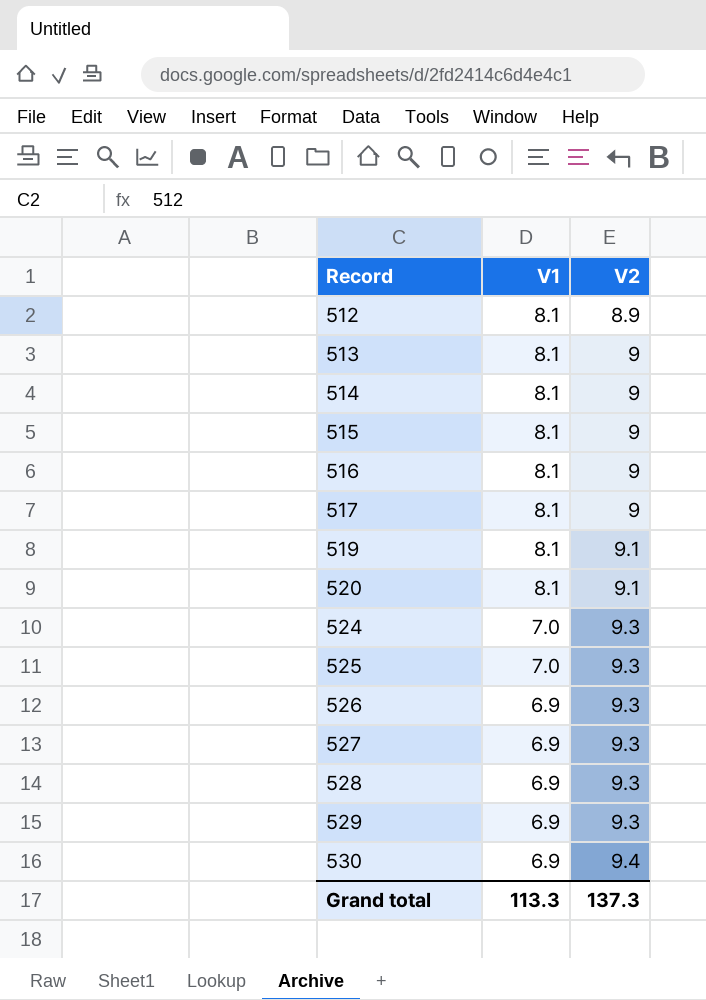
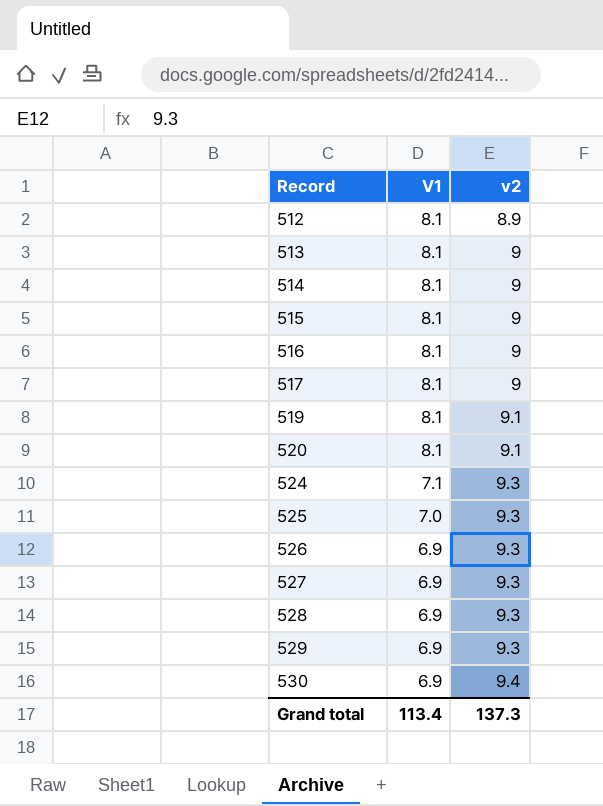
column name: V2 -> v2
524 | V1: 7.0 -> 7.1
Grand total | V1: 113.3 -> 113.4

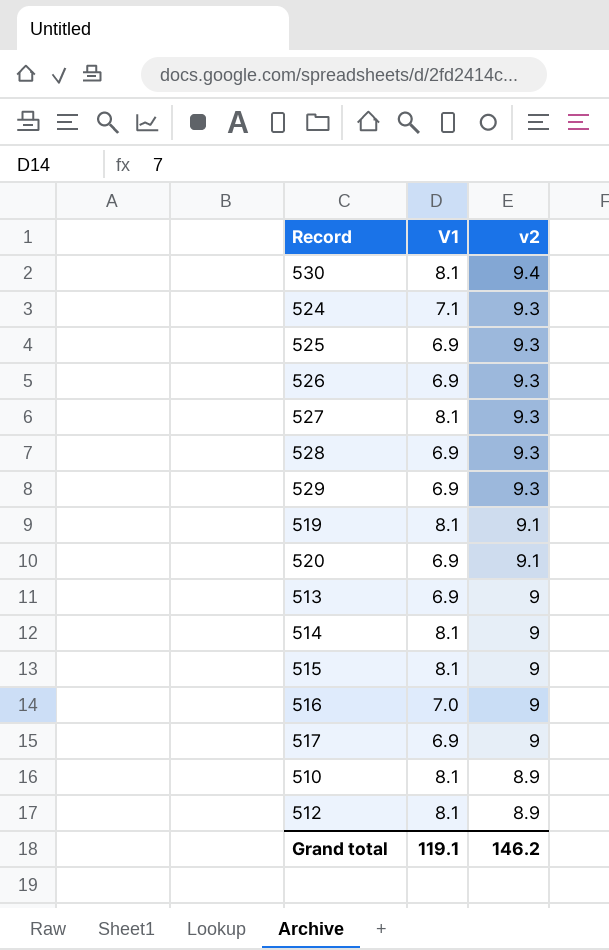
row order: Record ascending -> v2 descending
530 | V1: 6.9 -> 8.1
525 | V1: 7.0 -> 6.9
527 | V1: 6.9 -> 8.1
520 | V1: 8.1 -> 6.9
513 | V1: 8.1 -> 6.9
516 | V1: 8.1 -> 7.0
517 | V1: 8.1 -> 6.9
row 510: none -> 8.1 | 8.9
Grand total | V1: 113.4 -> 119.1
Grand total | v2: 137.3 -> 146.2

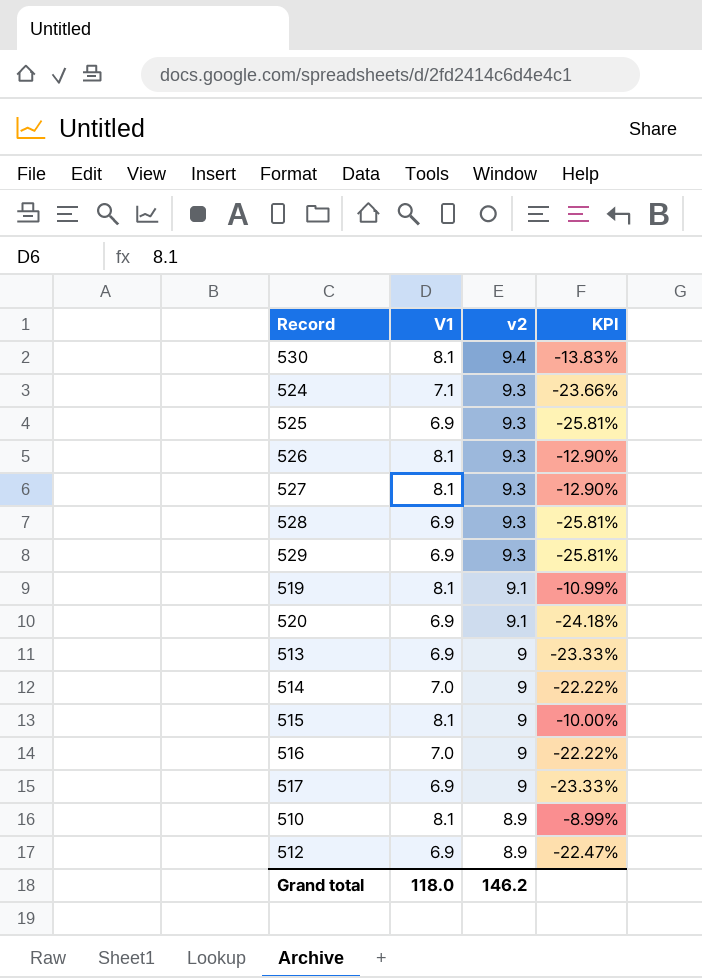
column KPI | formula: none -> ([V1] - [v2]) / [v2]
526 | V1: 6.9 -> 8.1
514 | V1: 8.1 -> 7.0
512 | V1: 8.1 -> 6.9
Grand total | V1: 119.1 -> 118.0

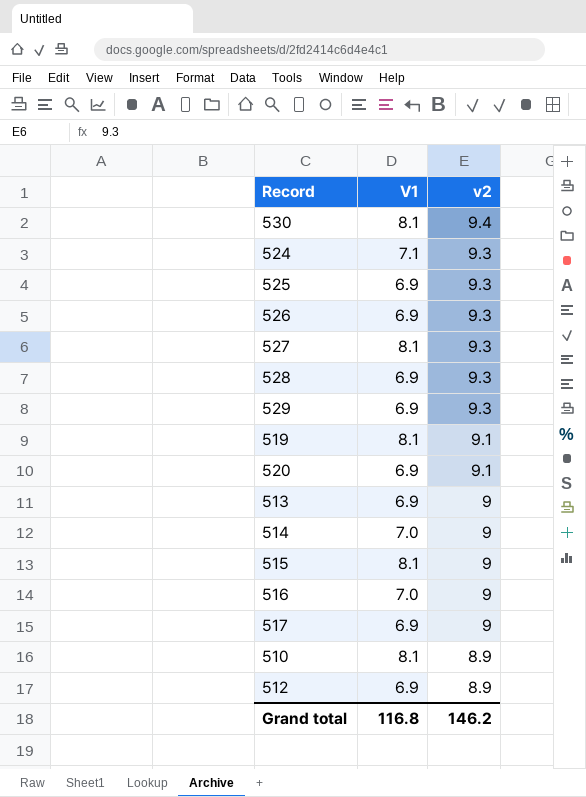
column KPI | formula: ([V1] - [v2]) / [v2] -> none
526 | V1: 8.1 -> 6.9
Grand total | V1: 118.0 -> 116.8

